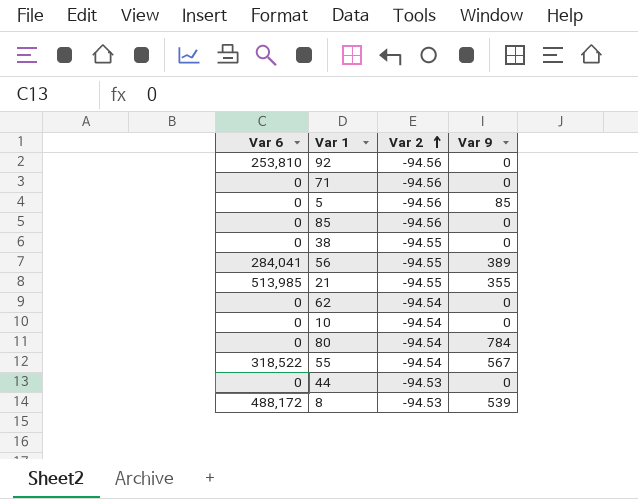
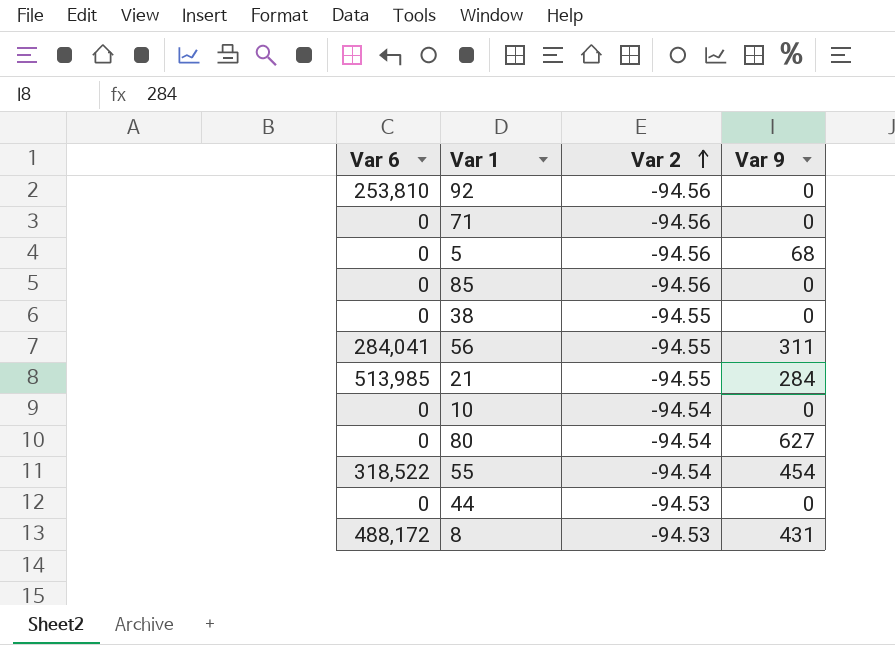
row 62: 0 | -94.54 | 0 -> none
5 | Var 9: 85 -> 68
56 | Var 9: 389 -> 311
21 | Var 9: 355 -> 284
80 | Var 9: 784 -> 627
55 | Var 9: 567 -> 454
8 | Var 9: 539 -> 431

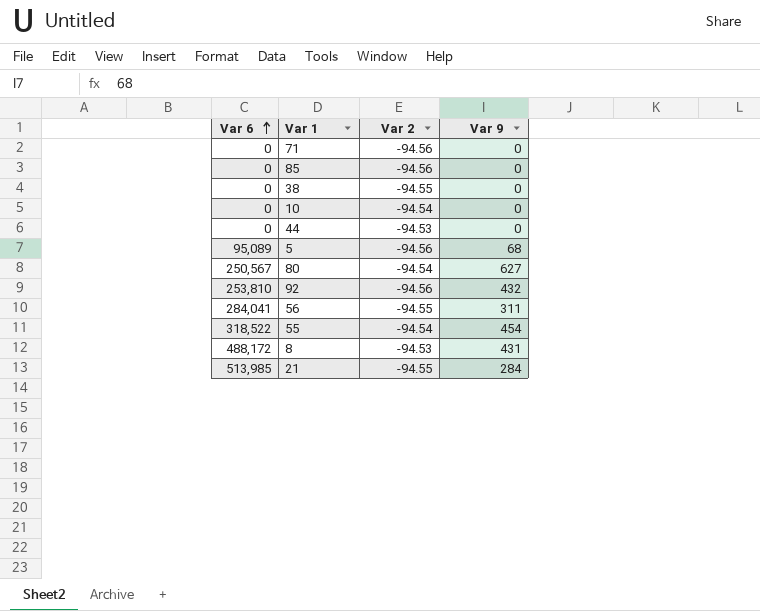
row order: Var 2 ascending -> Var 6 ascending
5 | Var 6: 0 -> 95,089
80 | Var 6: 0 -> 250,567
92 | Var 9: 0 -> 432

